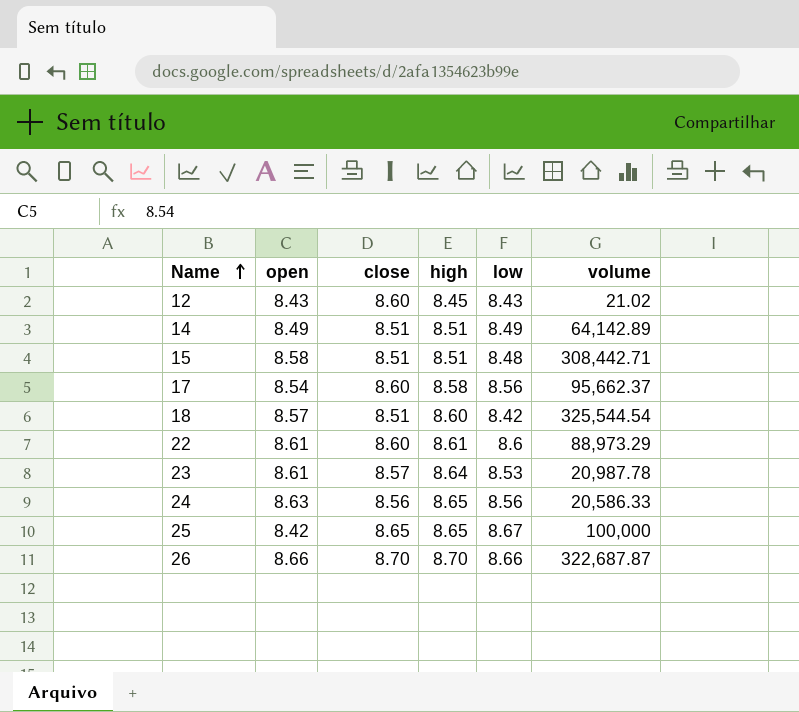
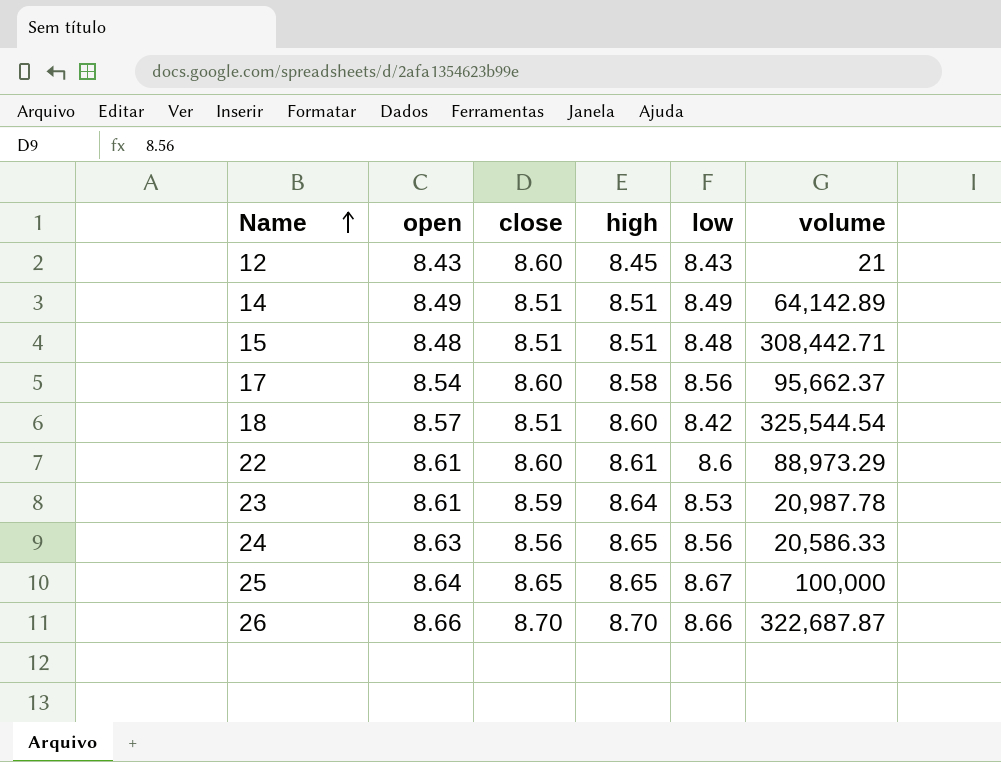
12 | volume: 21.02 -> 21
15 | open: 8.58 -> 8.48
23 | close: 8.57 -> 8.59
25 | open: 8.42 -> 8.64

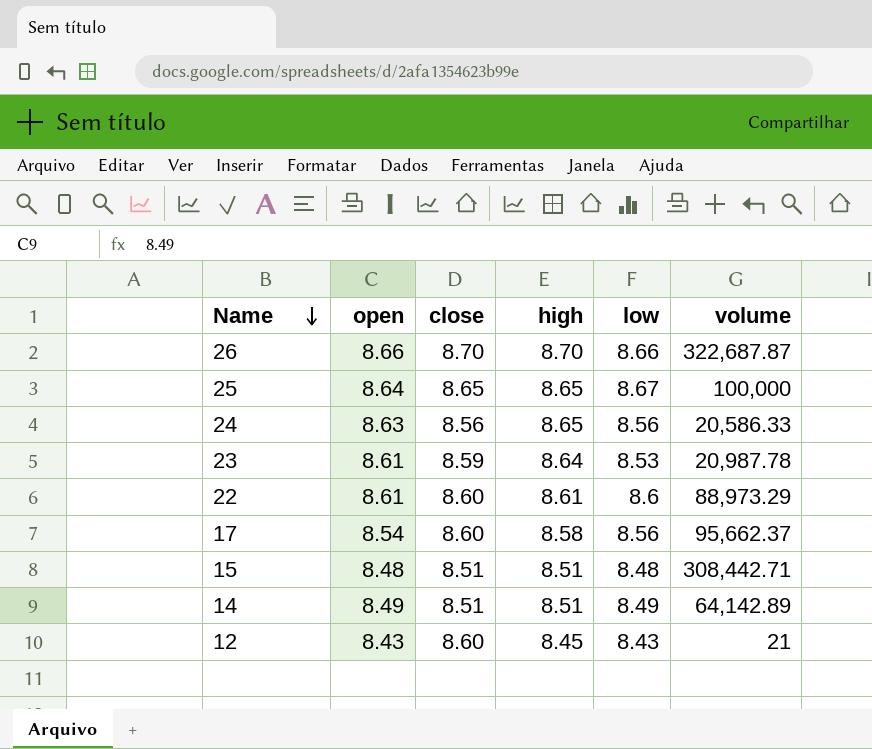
row order: Name ascending -> Name descending
row 18: 8.57 | 8.51 | 8.60 | 8.42 | 325,544.54 -> none

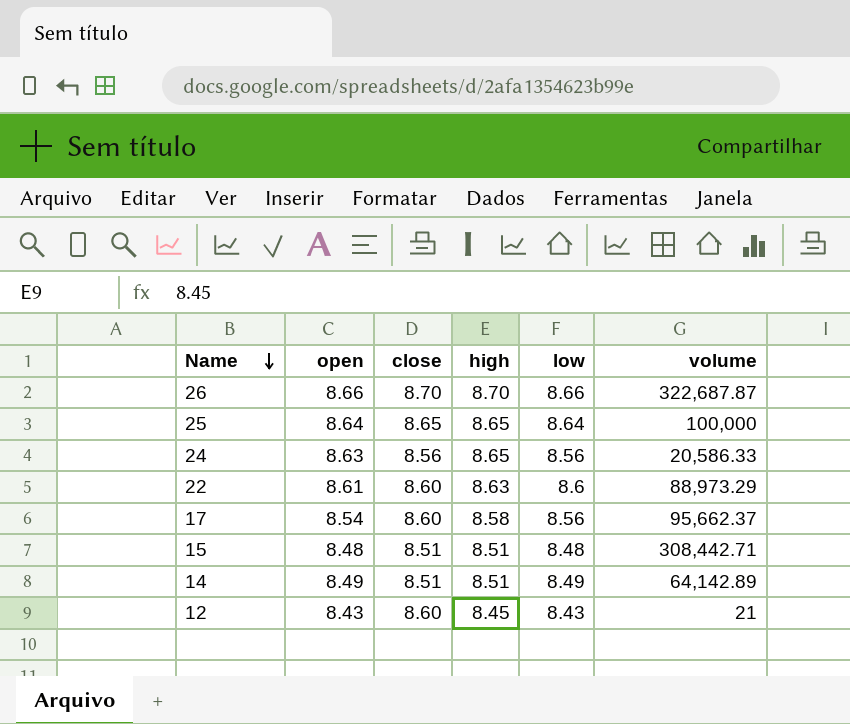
row 23: 8.61 | 8.59 | 8.64 | 8.53 | 20,987.78 -> none
25 | low: 8.67 -> 8.64
22 | high: 8.61 -> 8.63

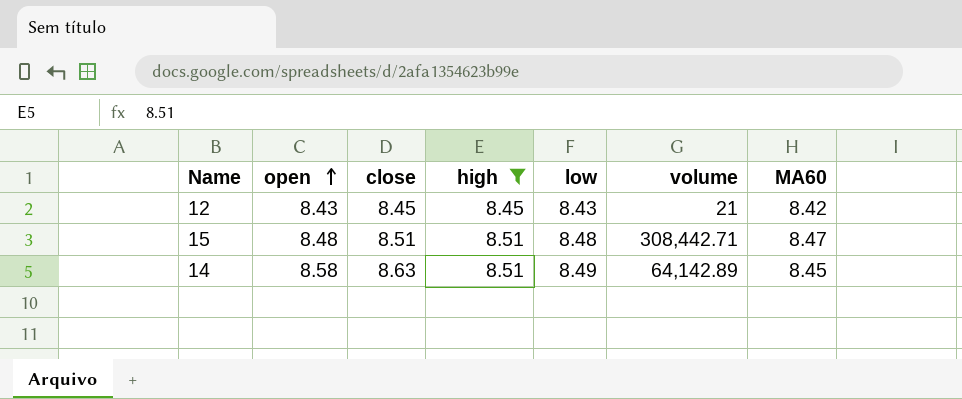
filter: none -> high <= 8.51
row order: Name descending -> open ascending
column MA60 | position: none -> 7
12 | close: 8.60 -> 8.45
14 | open: 8.49 -> 8.58
14 | close: 8.51 -> 8.63

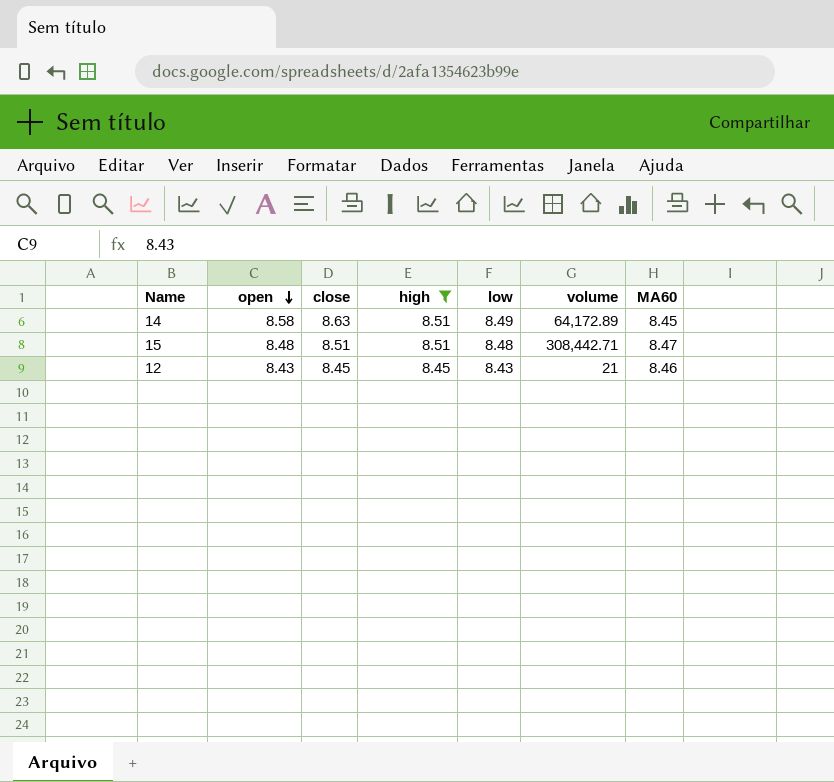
row order: open ascending -> open descending
14 | volume: 64,142.89 -> 64,172.89
12 | MA60: 8.42 -> 8.46

